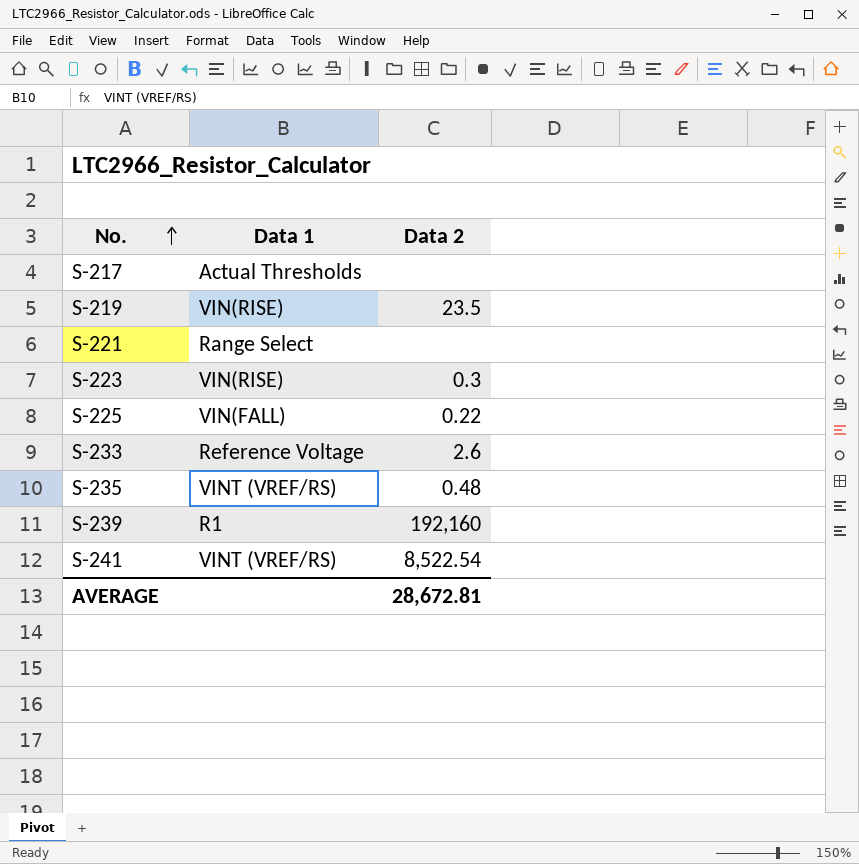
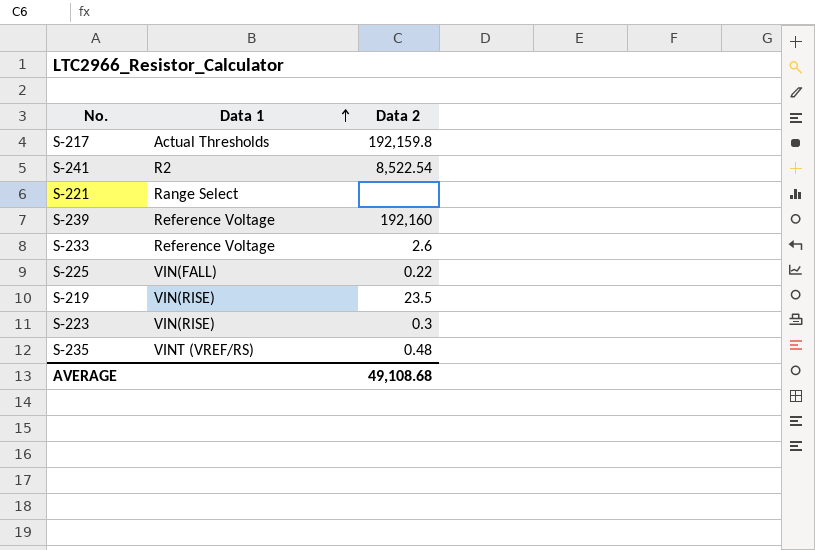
row order: No. ascending -> Data 1 ascending
S-217 | Data 2: none -> 192,159.8
S-241 | Data 1: VINT (VREF/RS) -> R2
S-239 | Data 1: R1 -> Reference Voltage
AVERAGE | Data 2: 28,672.81 -> 49,108.68

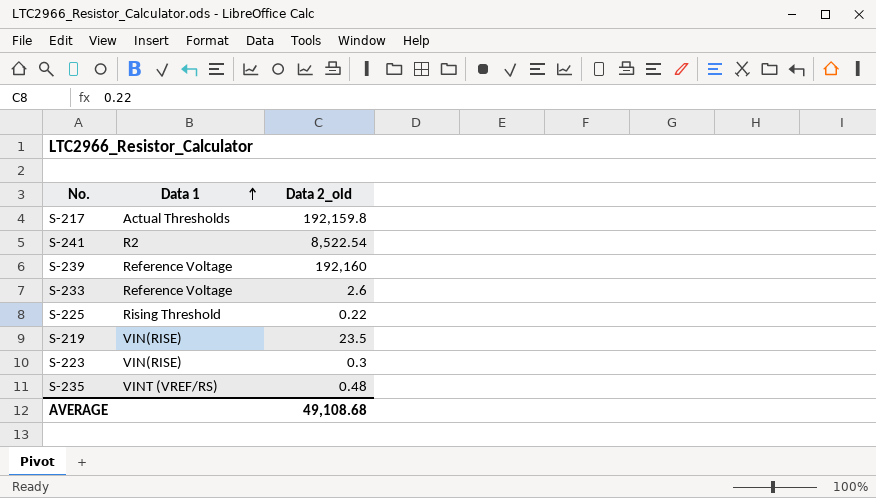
column name: Data 2 -> Data 2_old
row S-221: Range Select | none -> none
S-225 | Data 1: VIN(FALL) -> Rising Threshold

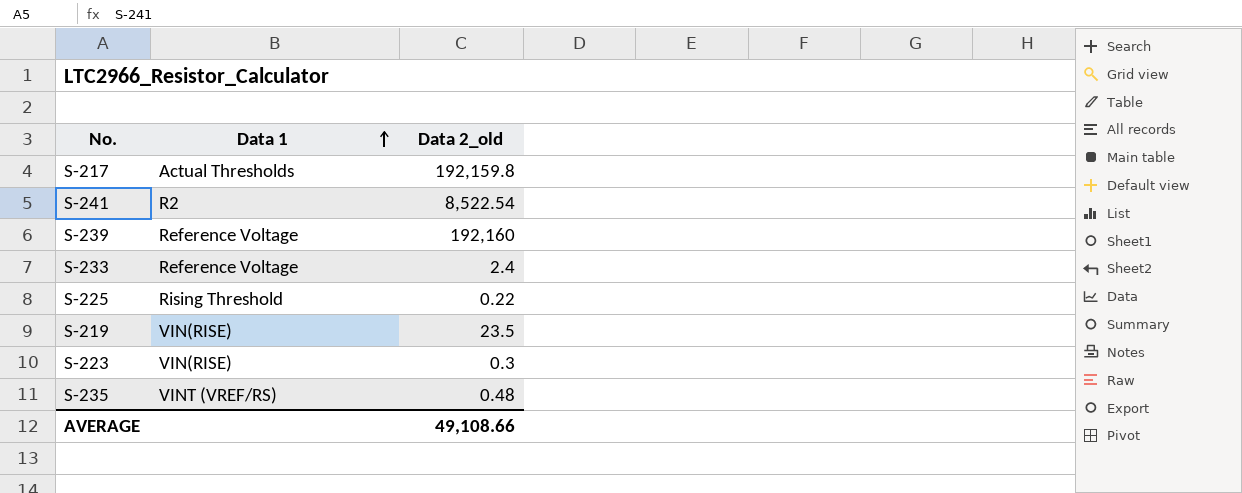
S-233 | Data 2_old: 2.6 -> 2.4
AVERAGE | Data 2_old: 49,108.68 -> 49,108.66

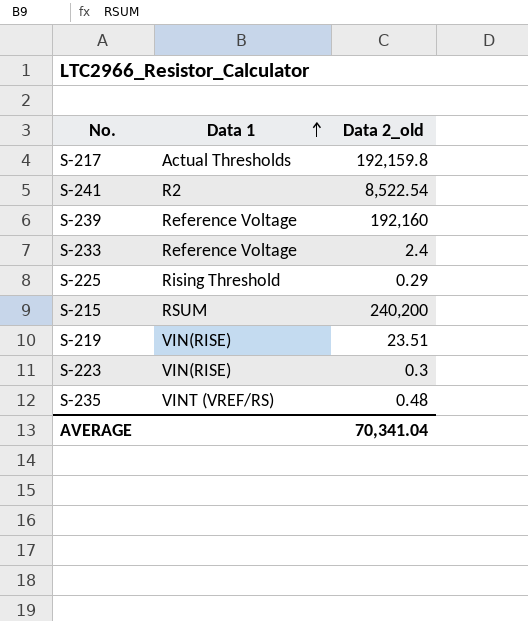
S-225 | Data 2_old: 0.22 -> 0.29
row S-215: none -> RSUM | 240,200
S-219 | Data 2_old: 23.5 -> 23.51
AVERAGE | Data 2_old: 49,108.66 -> 70,341.04

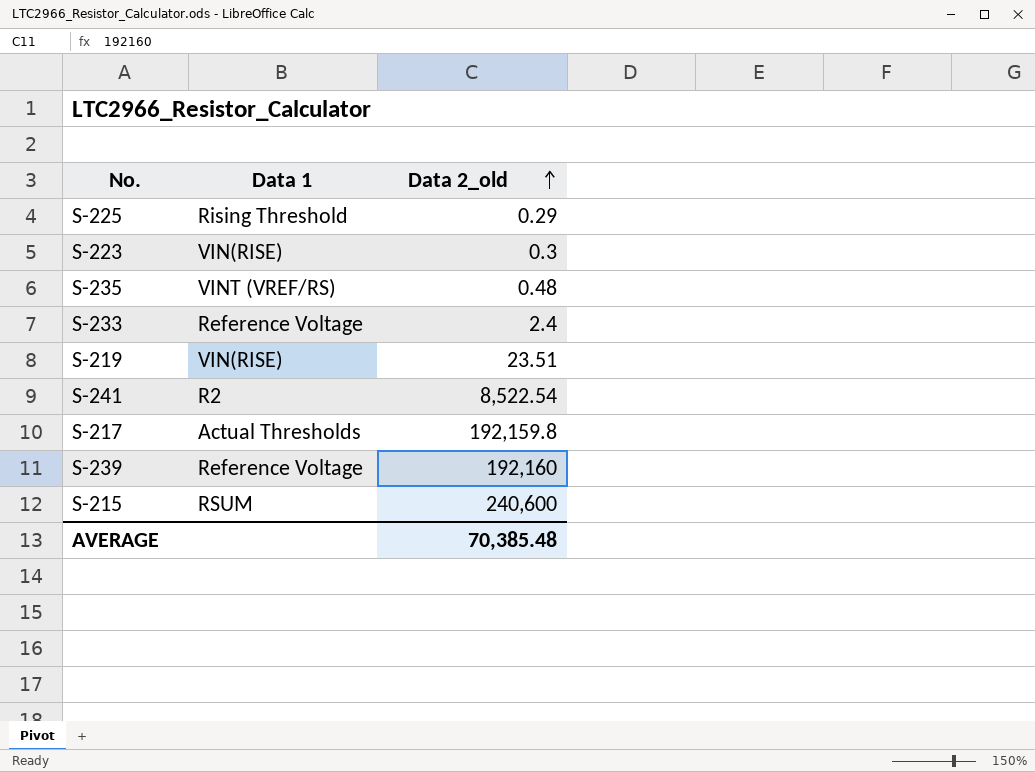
row order: Data 1 ascending -> Data 2_old ascending
S-215 | Data 2_old: 240,200 -> 240,600
AVERAGE | Data 2_old: 70,341.04 -> 70,385.48

